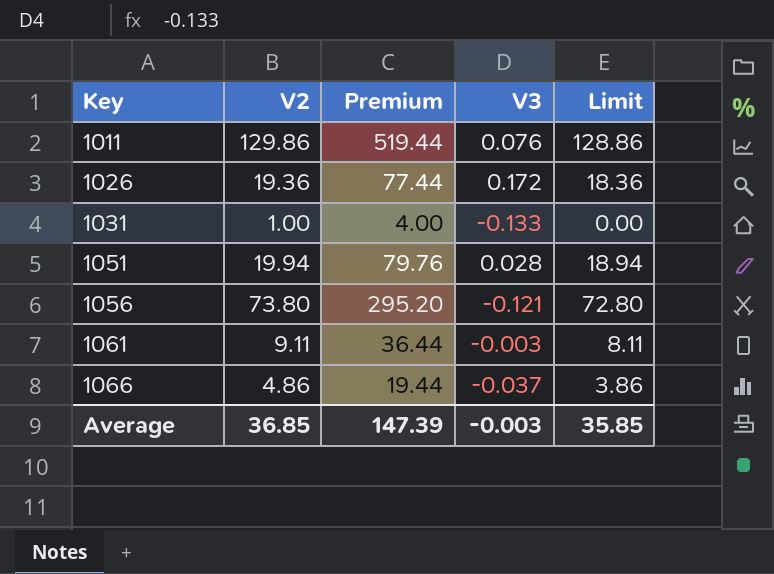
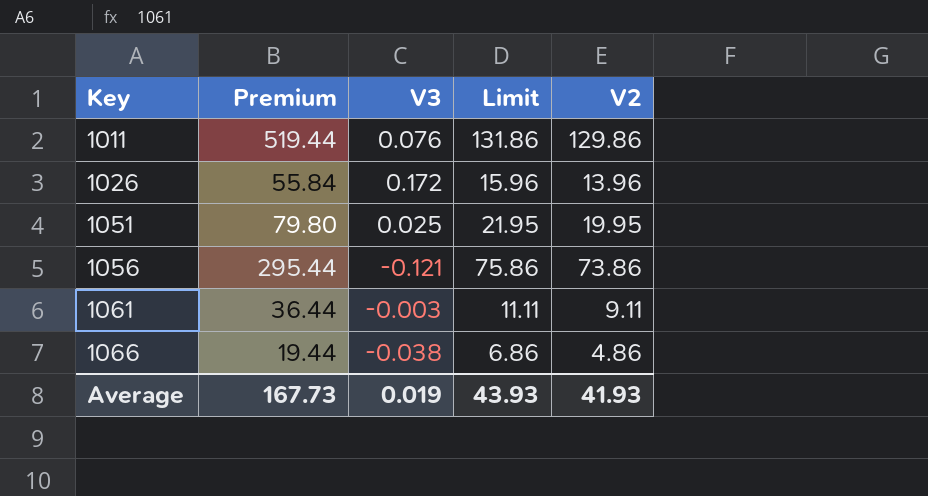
column Limit | formula: [V2] - 1 -> [V2] + 2
column V2 | position: 2 -> 5
row 1031: 1.00 | 4.00 | -0.133 | 0.00 -> none
1026 | Premium: 77.44 -> 55.84
1026 | V2: 19.36 -> 13.96
1051 | Premium: 79.76 -> 79.80
1051 | V3: 0.028 -> 0.025
1051 | V2: 19.94 -> 19.95
1056 | Premium: 295.20 -> 295.44
1056 | V2: 73.80 -> 73.86
1066 | V3: -0.037 -> -0.038
Average | Premium: 147.39 -> 167.73
Average | V3: -0.003 -> 0.019
Average | Limit: 35.85 -> 43.93
Average | V2: 36.85 -> 41.93

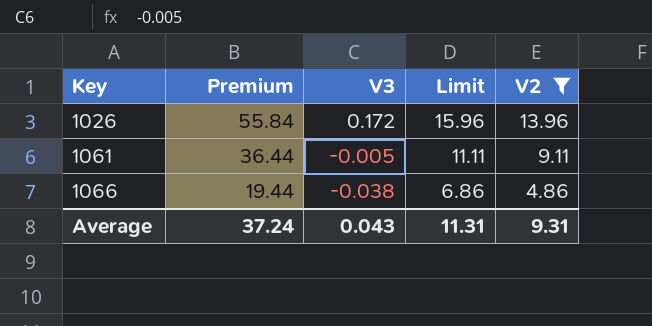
filter: none -> V2 <= 13.96
1061 | V3: -0.003 -> -0.005
Average | Premium: 167.73 -> 37.24
Average | V3: 0.019 -> 0.043
Average | Limit: 43.93 -> 11.31
Average | V2: 41.93 -> 9.31

